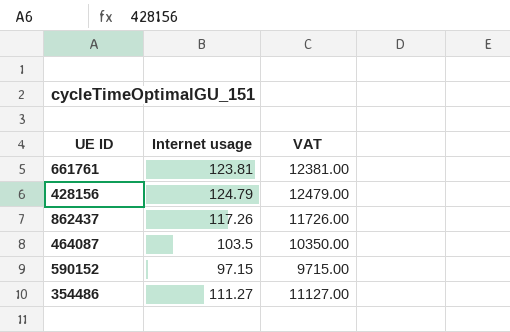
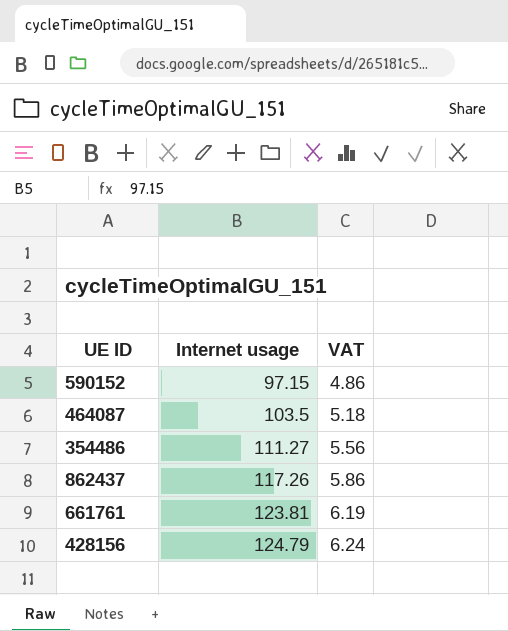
row order: none -> Internet usage ascending
column VAT | formula: [Internet usage] * 100 -> [Internet usage] * 0.05

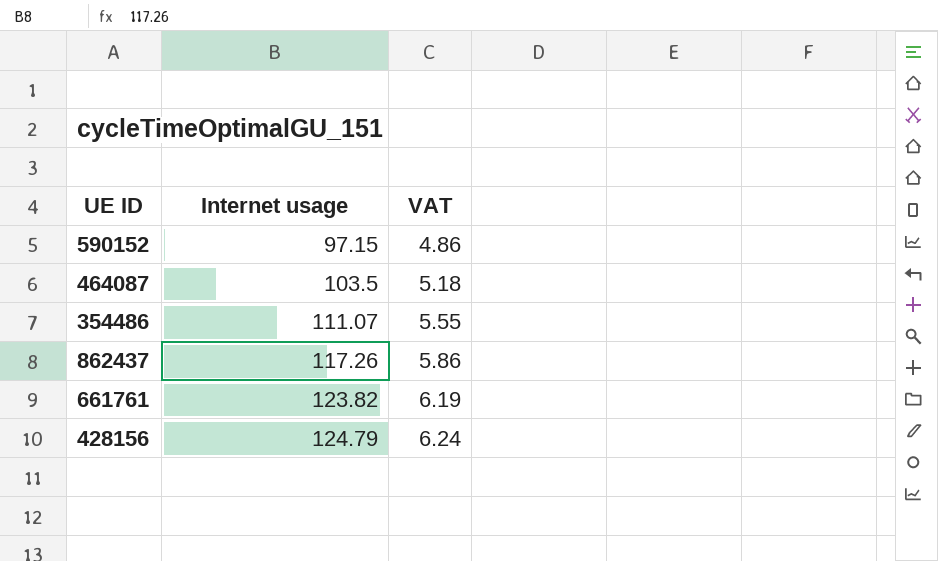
354486 | Internet usage: 111.27 -> 111.07
354486 | VAT: 5.56 -> 5.55
661761 | Internet usage: 123.81 -> 123.82

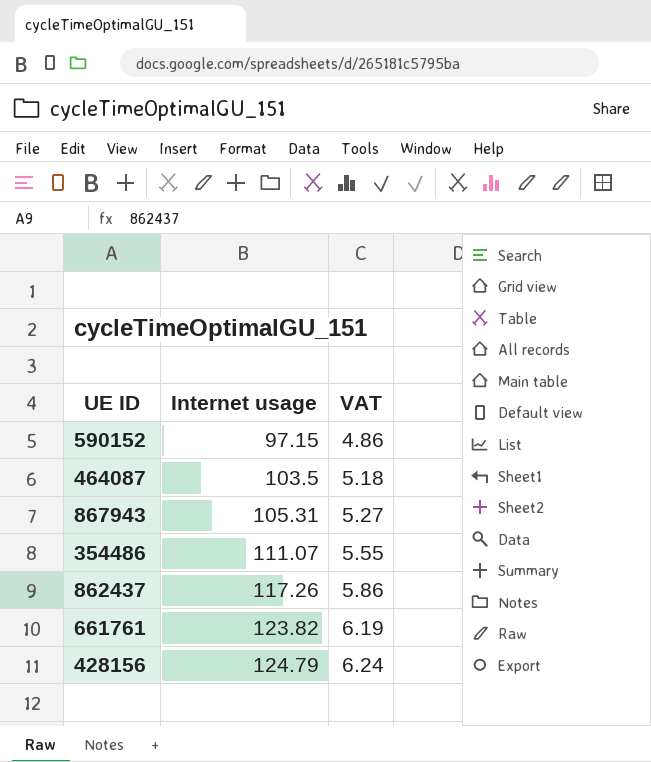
row 867943: none -> 105.31 | 5.27

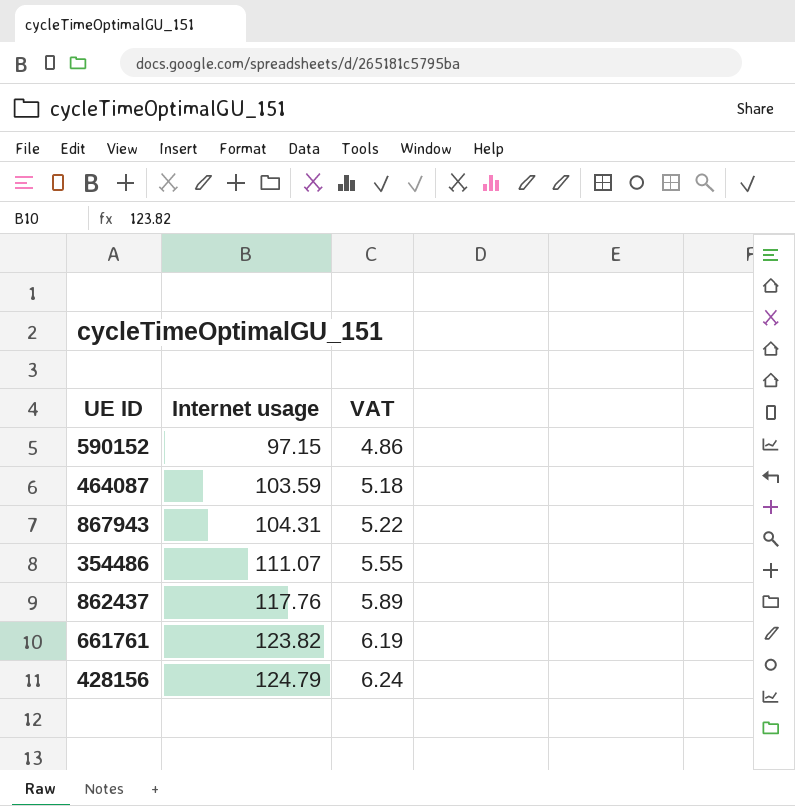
464087 | Internet usage: 103.5 -> 103.59
867943 | Internet usage: 105.31 -> 104.31
867943 | VAT: 5.27 -> 5.22
862437 | Internet usage: 117.26 -> 117.76
862437 | VAT: 5.86 -> 5.89

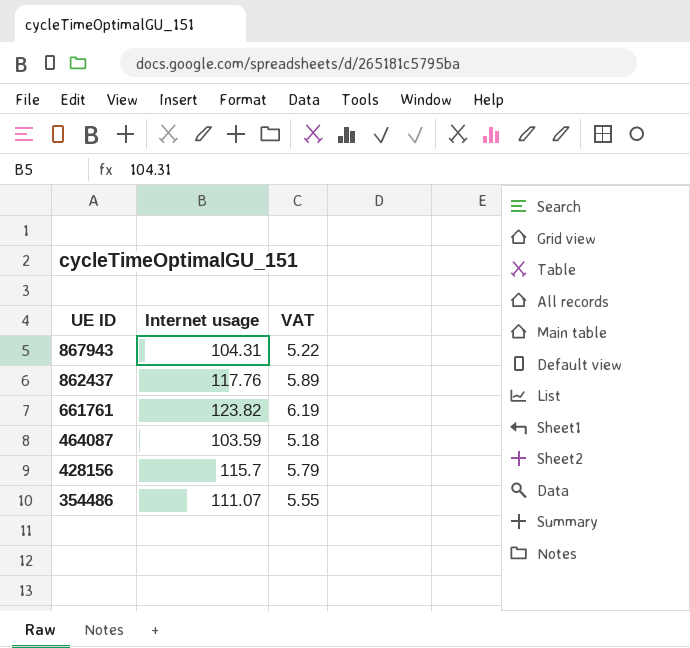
row order: Internet usage ascending -> UE ID descending
row 590152: 97.15 | 4.86 -> none
428156 | Internet usage: 124.79 -> 115.7
428156 | VAT: 6.24 -> 5.79

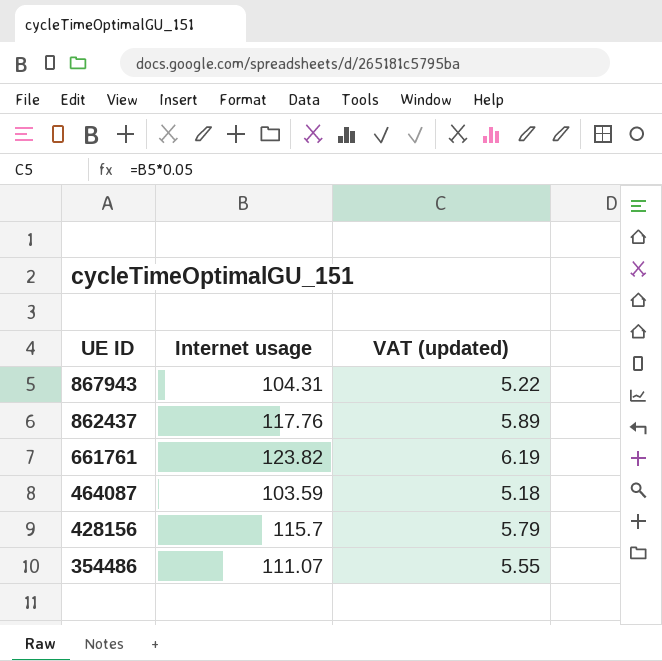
column name: VAT -> VAT (updated)

